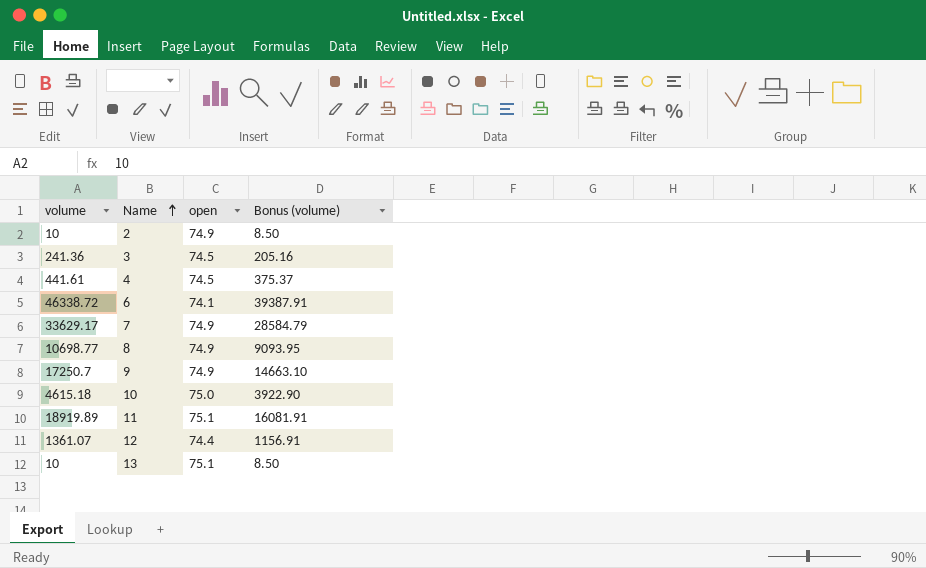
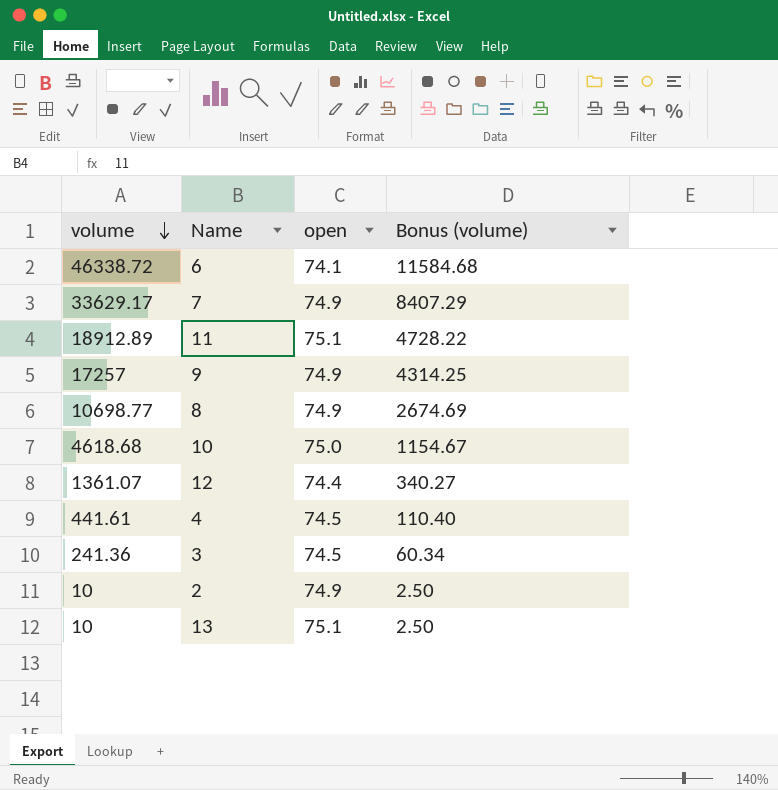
row order: Name ascending -> volume descending
column Bonus (volume) | formula: [volume] * 0.85 -> [volume] * 0.25
11 | volume: 18919.89 -> 18912.89
9 | volume: 17250.7 -> 17257
10 | volume: 4615.18 -> 4618.68

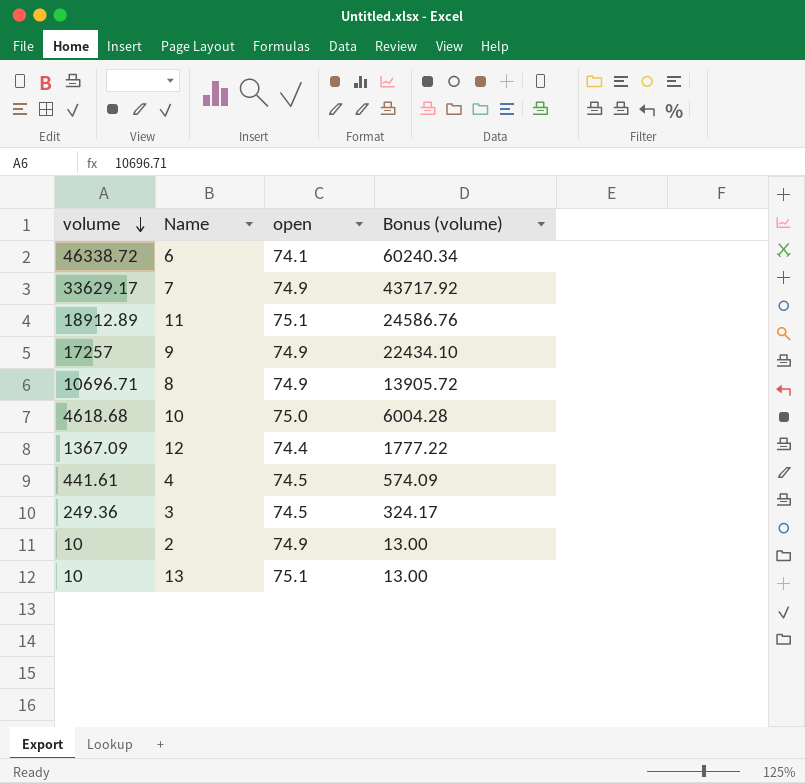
column Bonus (volume) | formula: [volume] * 0.25 -> [volume] * 1.3
8 | volume: 10698.77 -> 10696.71
12 | volume: 1361.07 -> 1367.09
3 | volume: 241.36 -> 249.36

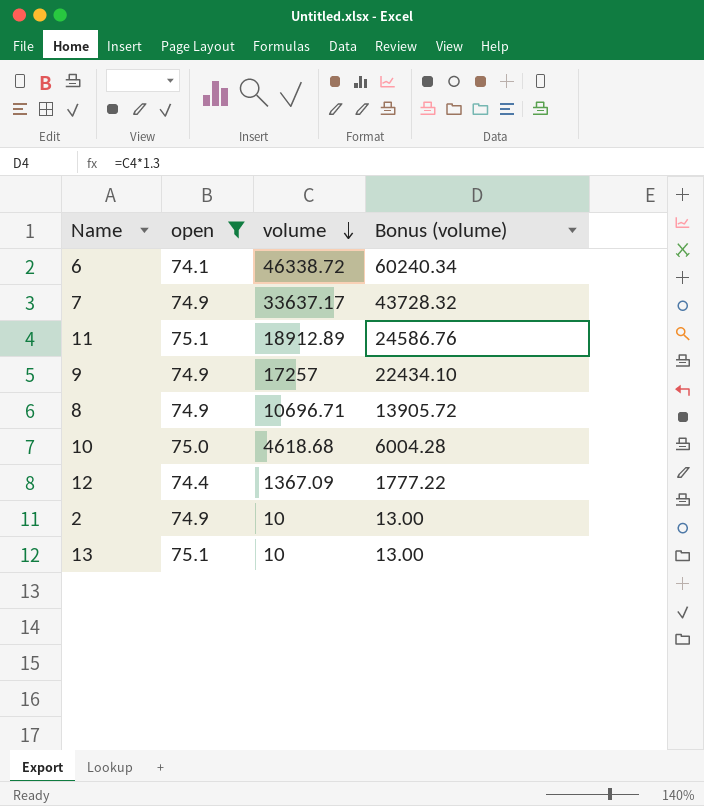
filter: none -> open != 74.5
column volume | position: 1 -> 3
7 | volume: 33629.17 -> 33637.17
7 | Bonus (volume): 43717.92 -> 43728.32

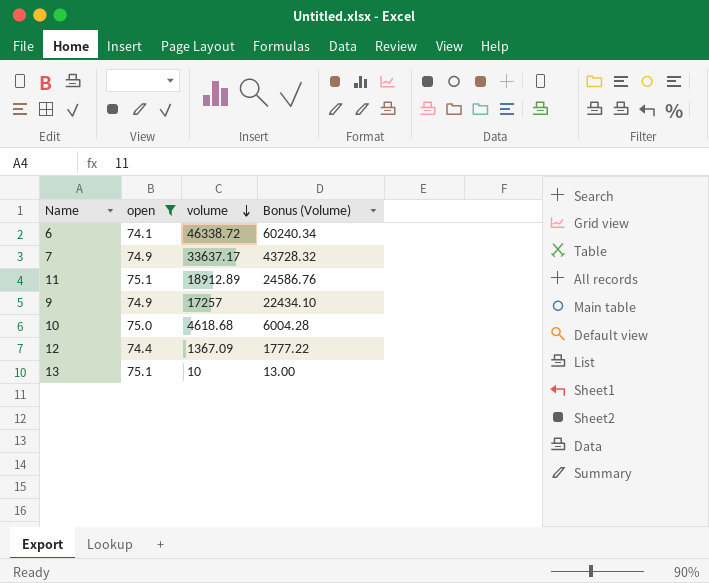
column name: Bonus (volume) -> Bonus (Volume)
row 8: 74.9 | 10696.71 | 13905.72 -> none
row 2: 74.9 | 10 | 13.00 -> none

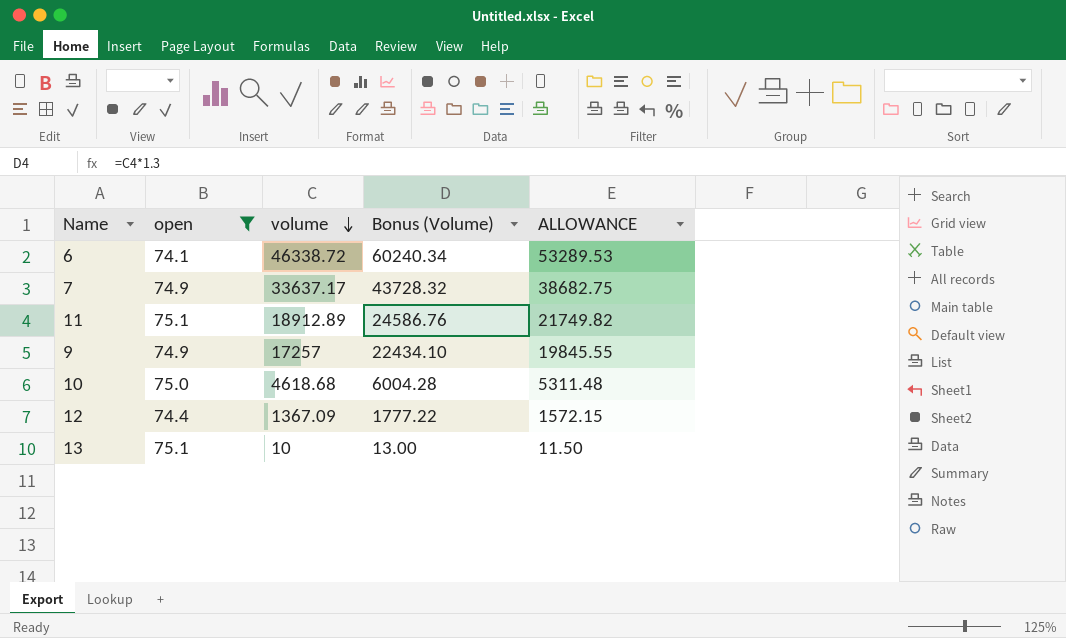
column ALLOWANCE | formula: none -> [volume] * 1.15

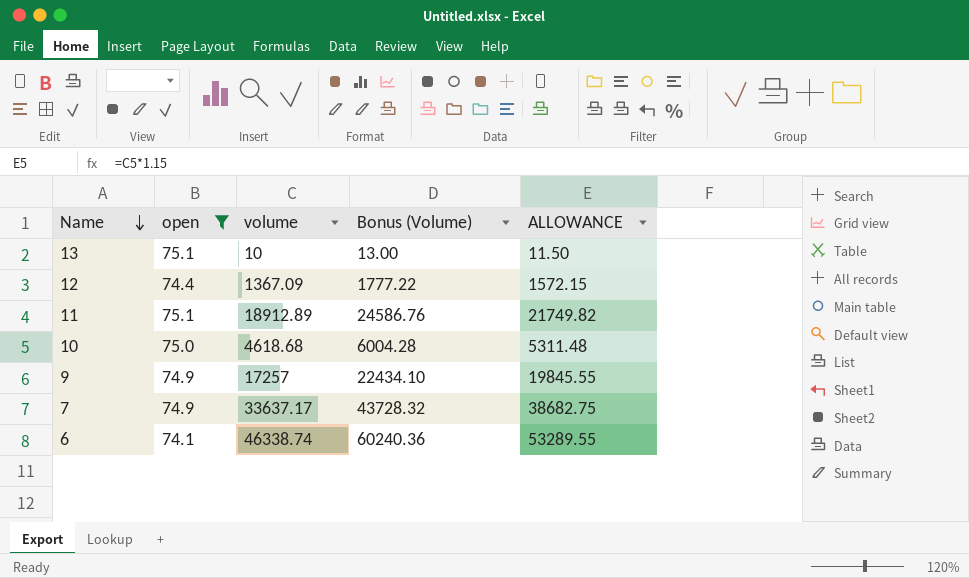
row order: volume descending -> Name descending
6 | volume: 46338.72 -> 46338.74
6 | Bonus (Volume): 60240.34 -> 60240.36
6 | ALLOWANCE: 53289.53 -> 53289.55

